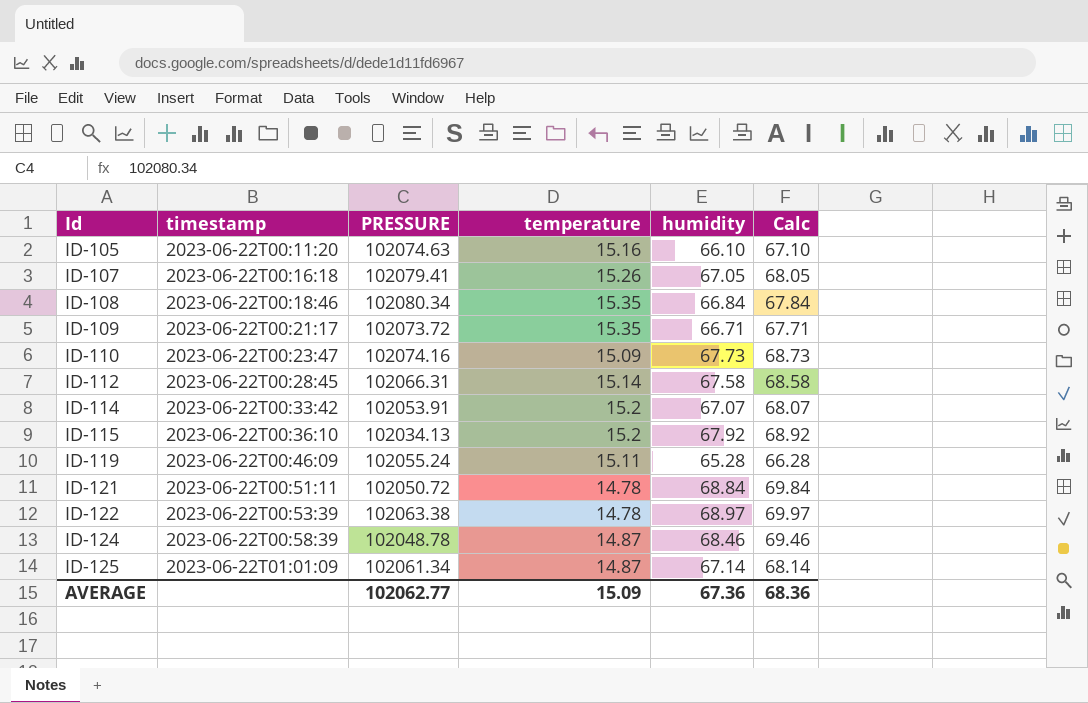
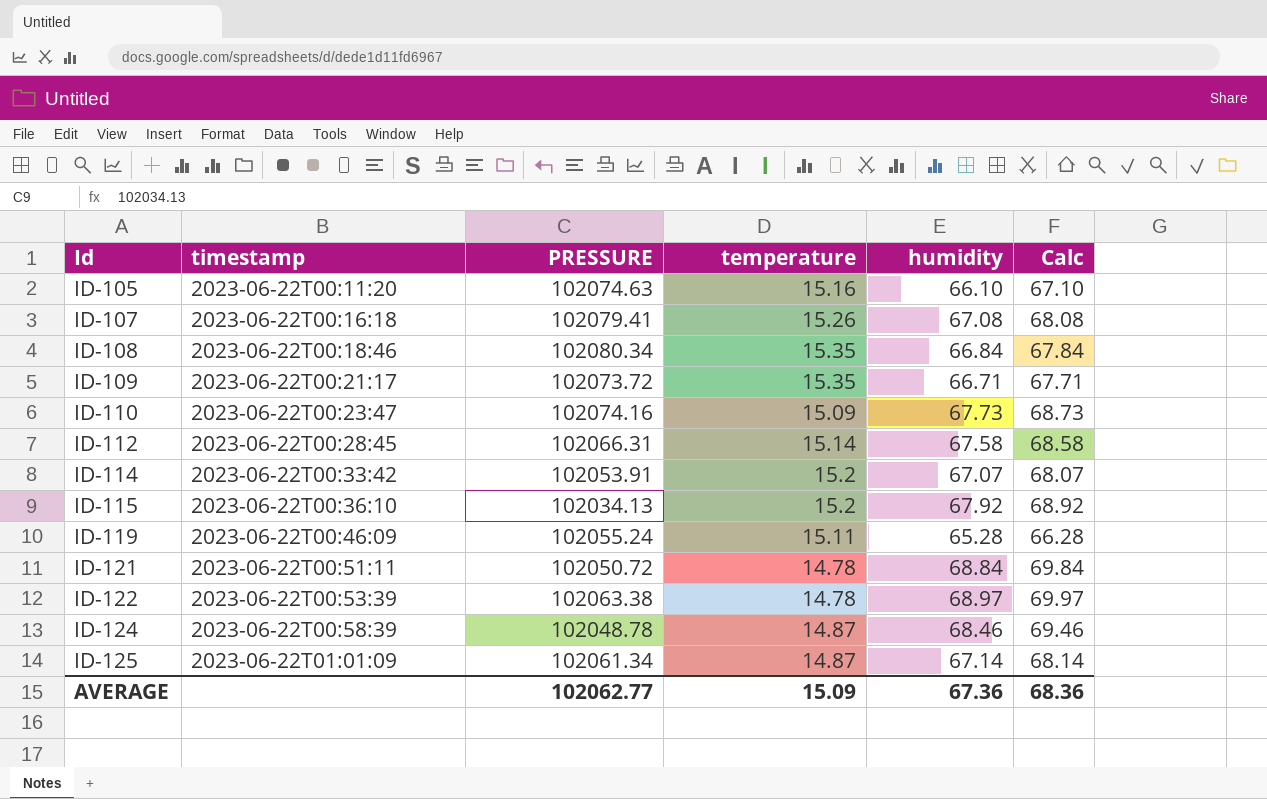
ID-107 | humidity: 67.05 -> 67.08
ID-107 | Calc: 68.05 -> 68.08

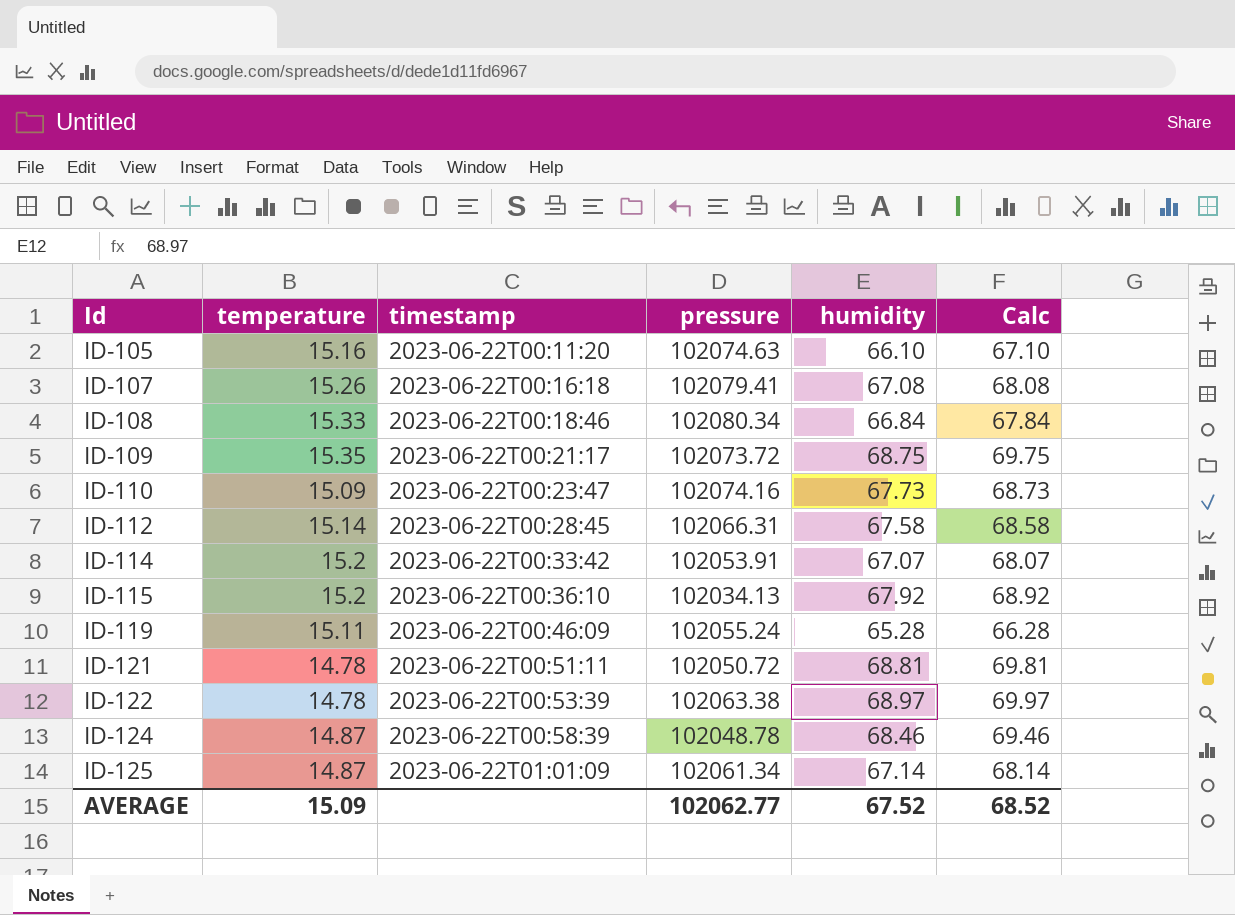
column temperature | position: 4 -> 2
column name: PRESSURE -> pressure
ID-108 | temperature: 15.35 -> 15.33
ID-109 | humidity: 66.71 -> 68.75
ID-109 | Calc: 67.71 -> 69.75
ID-121 | humidity: 68.84 -> 68.81
ID-121 | Calc: 69.84 -> 69.81
AVERAGE | humidity: 67.36 -> 67.52
AVERAGE | Calc: 68.36 -> 68.52

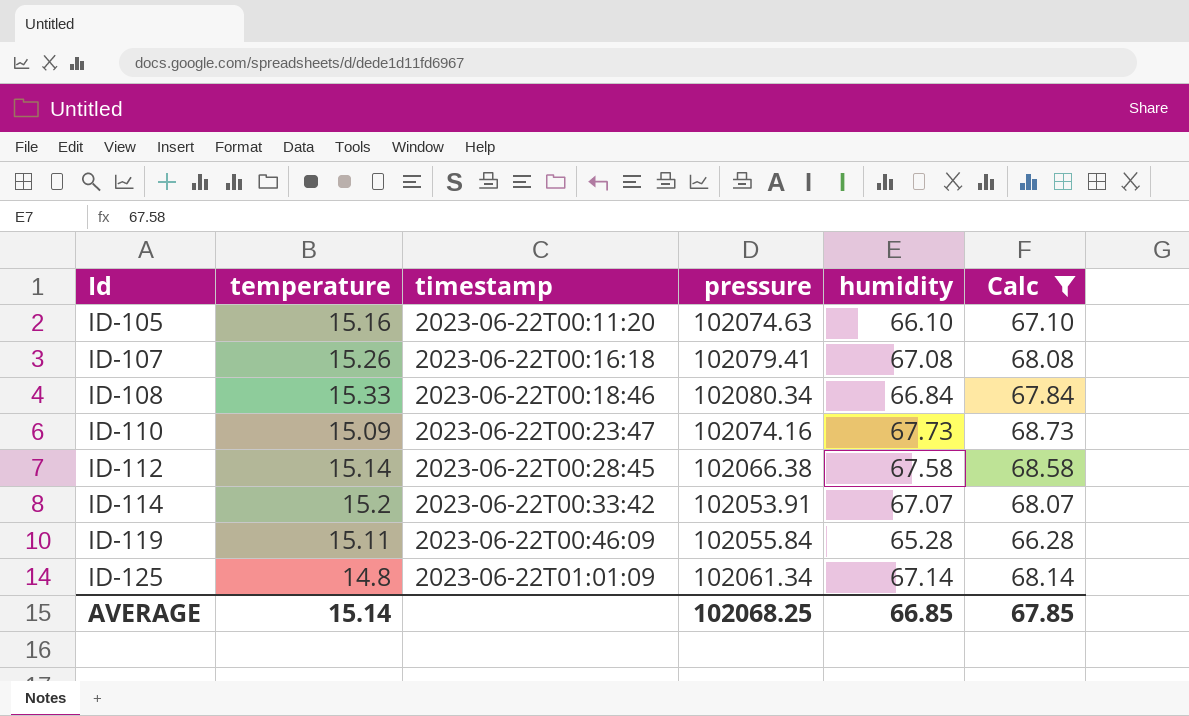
filter: none -> Calc <= 68.73
ID-112 | pressure: 102066.31 -> 102066.38
ID-119 | pressure: 102055.24 -> 102055.84
ID-125 | temperature: 14.87 -> 14.8
AVERAGE | temperature: 15.09 -> 15.14
AVERAGE | pressure: 102062.77 -> 102068.25
AVERAGE | humidity: 67.52 -> 66.85
AVERAGE | Calc: 68.52 -> 67.85

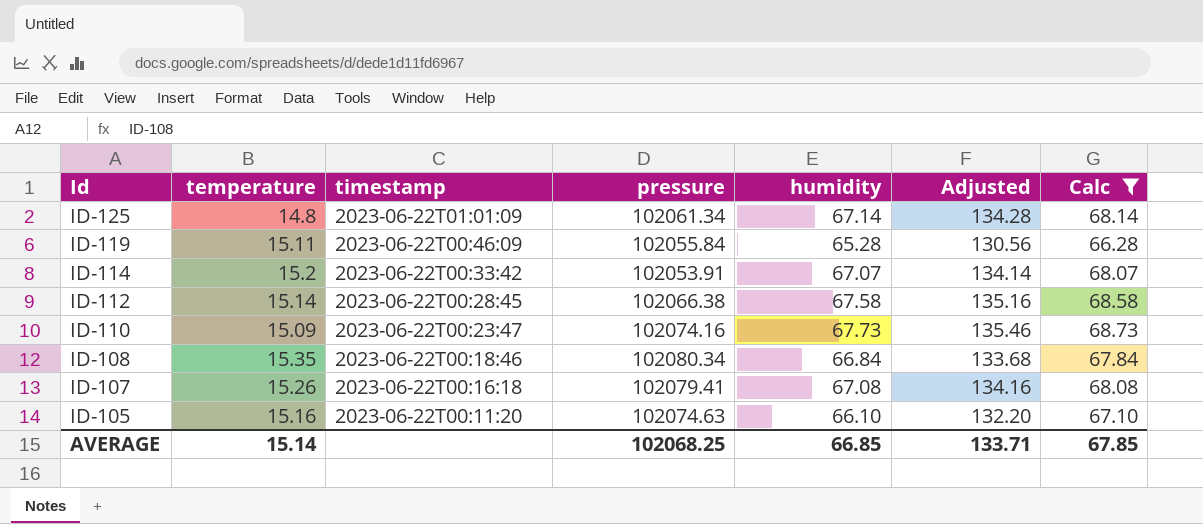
row order: Id ascending -> Id descending
column Adjusted | formula: none -> [humidity] * 2
ID-108 | temperature: 15.33 -> 15.35

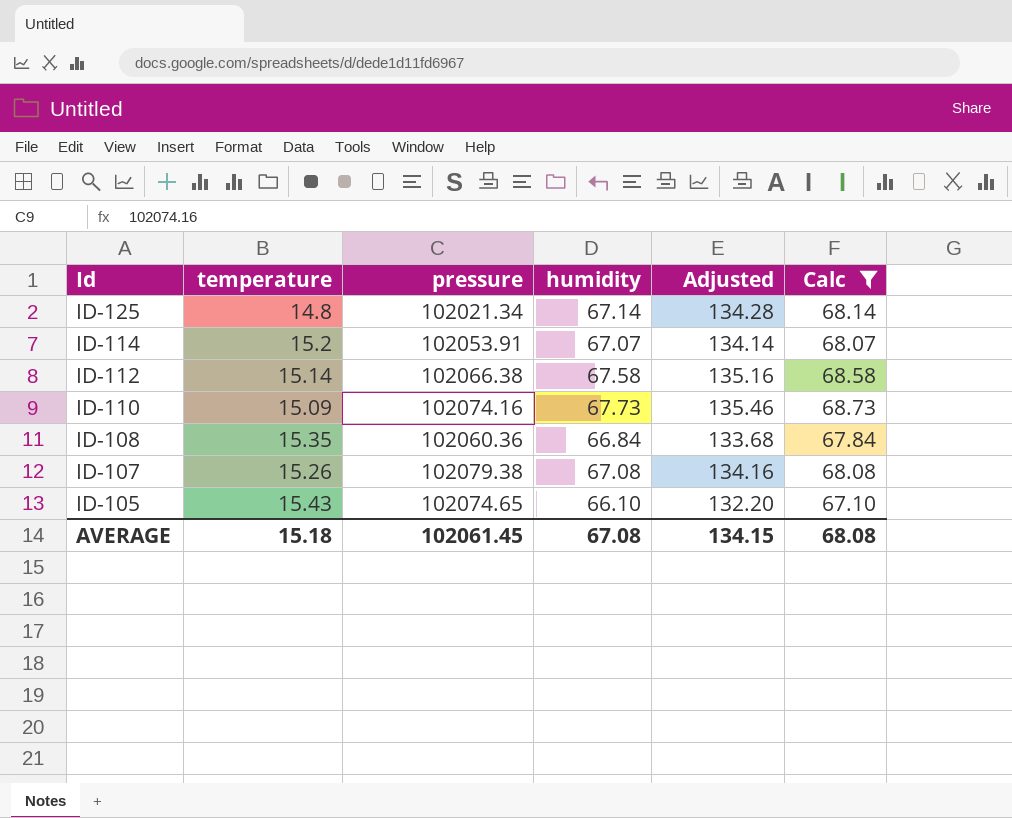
column timestamp | position: 3 -> none
row ID-119: 15.11 | 2023-06-22T00:46:09 | 102055.84 | 65.28 | 130.56 | 66.28 -> none
ID-125 | pressure: 102061.34 -> 102021.34
ID-108 | pressure: 102080.34 -> 102060.36
ID-107 | pressure: 102079.41 -> 102079.38
ID-105 | temperature: 15.16 -> 15.43
ID-105 | pressure: 102074.63 -> 102074.65
AVERAGE | temperature: 15.14 -> 15.18
AVERAGE | pressure: 102068.25 -> 102061.45
AVERAGE | humidity: 66.85 -> 67.08
AVERAGE | Adjusted: 133.71 -> 134.15
AVERAGE | Calc: 67.85 -> 68.08

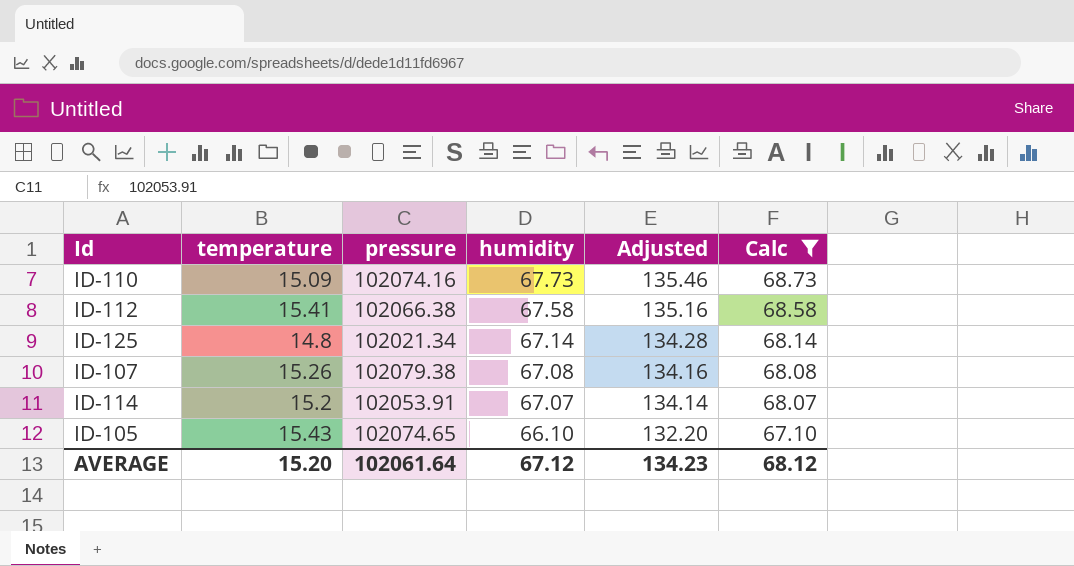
row order: Id descending -> humidity descending
row ID-108: 15.35 | 102060.36 | 66.84 | 133.68 | 67.84 -> none
ID-112 | temperature: 15.14 -> 15.41
AVERAGE | temperature: 15.18 -> 15.20
AVERAGE | pressure: 102061.45 -> 102061.64
AVERAGE | humidity: 67.08 -> 67.12
AVERAGE | Adjusted: 134.15 -> 134.23
AVERAGE | Calc: 68.08 -> 68.12

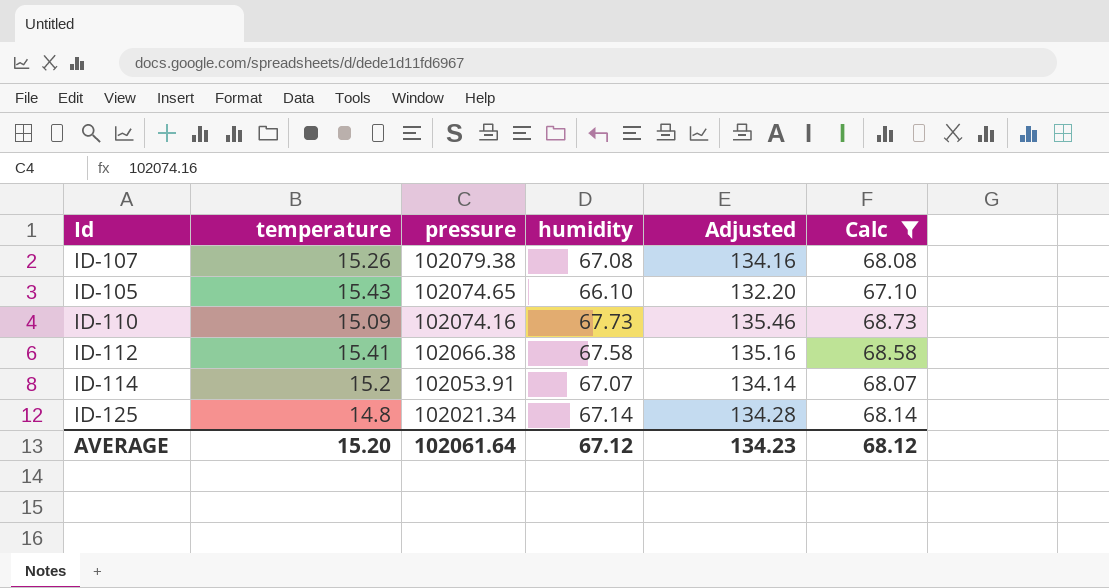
row order: humidity descending -> pressure descending

